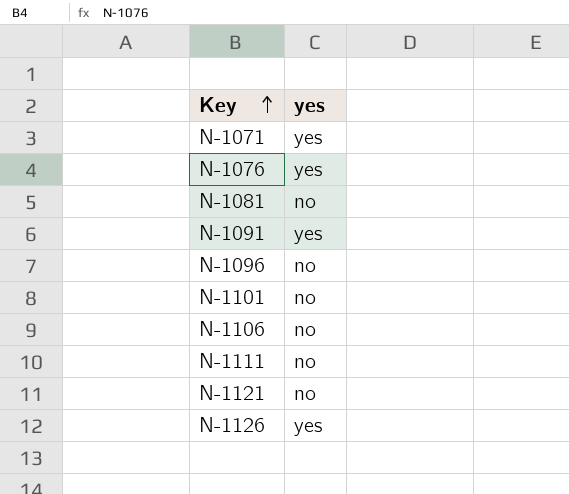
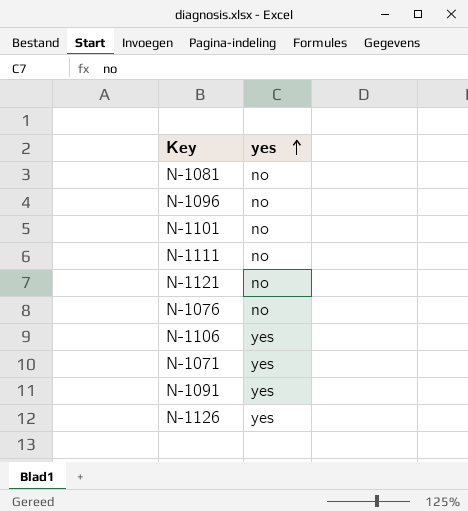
row order: Key ascending -> yes ascending
N-1076 | yes: yes -> no
N-1106 | yes: no -> yes

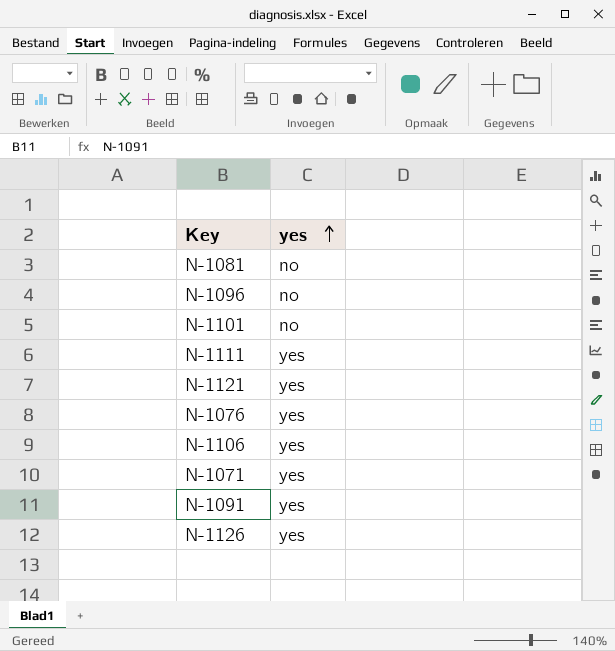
N-1111 | yes: no -> yes
N-1121 | yes: no -> yes
N-1076 | yes: no -> yes

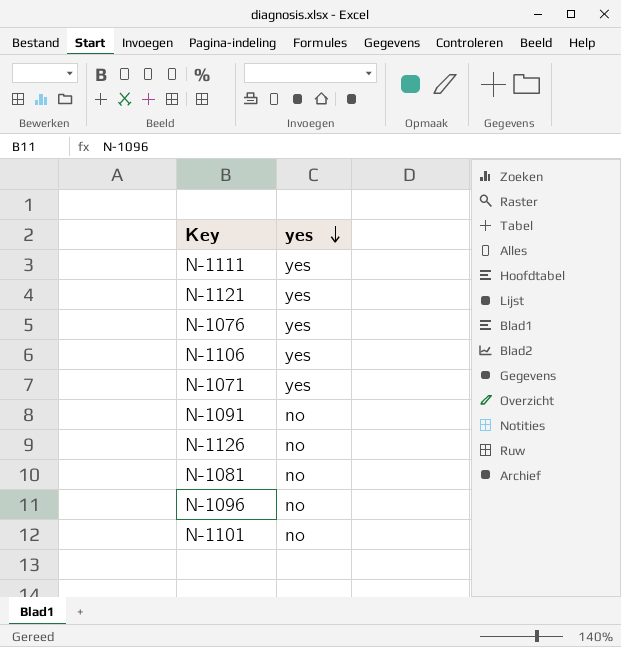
row order: yes ascending -> yes descending
N-1091 | yes: yes -> no
N-1126 | yes: yes -> no

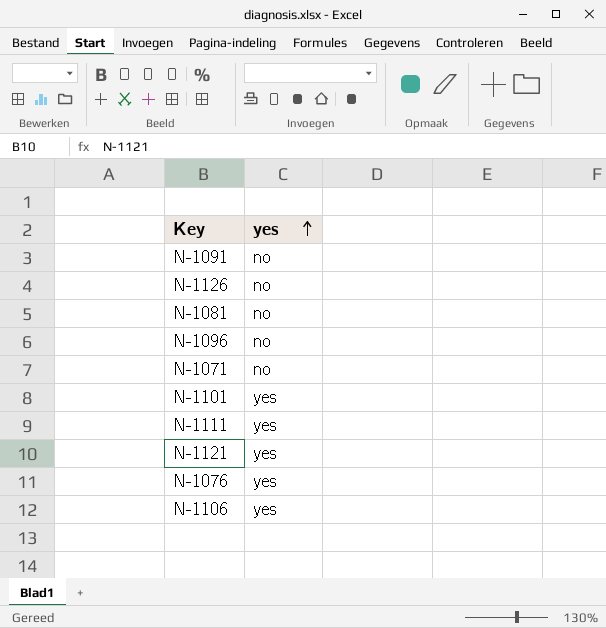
row order: yes descending -> yes ascending
N-1071 | yes: yes -> no
N-1101 | yes: no -> yes

